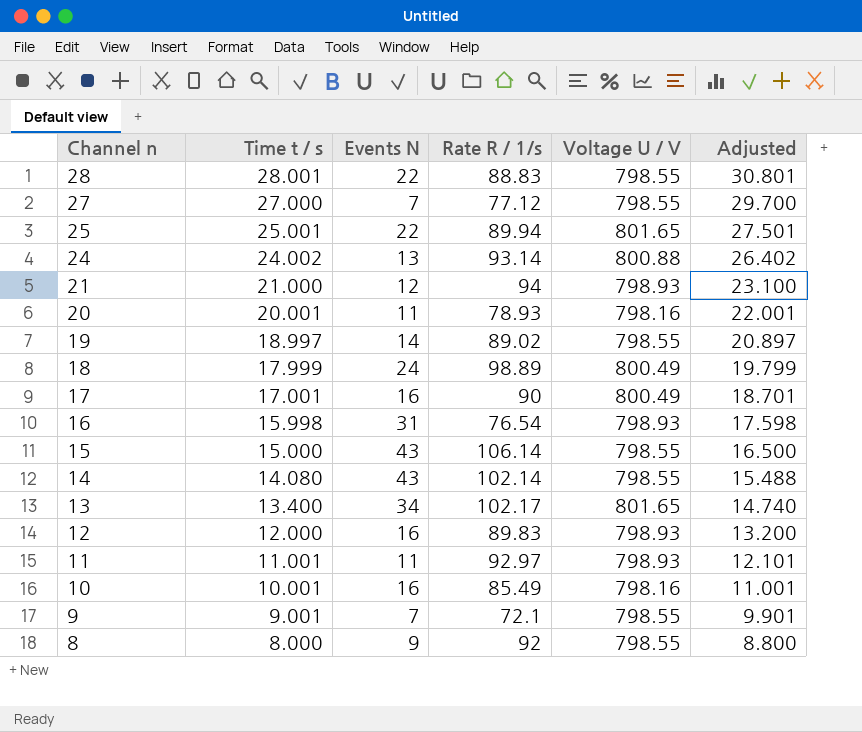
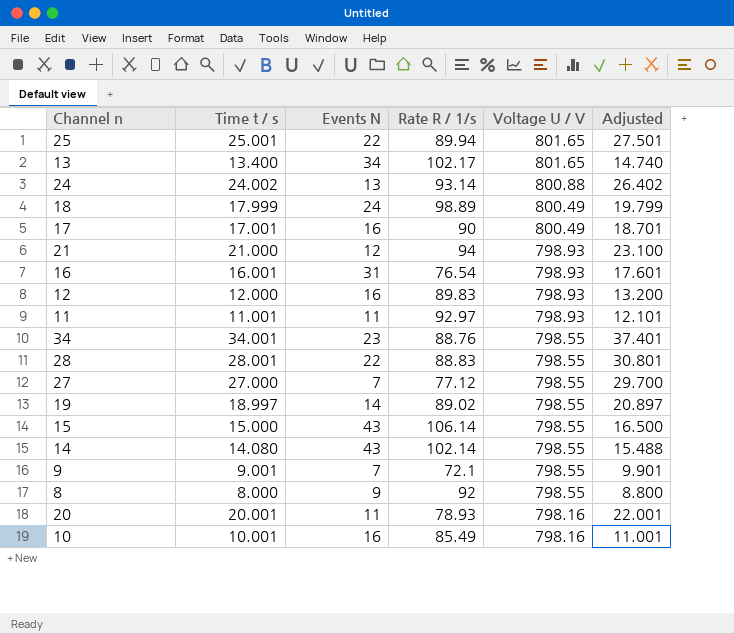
row order: Channel n descending -> Voltage U / V descending
16 | Time t / s: 15.998 -> 16.001
16 | Adjusted: 17.598 -> 17.601
row 34: none -> 34.001 | 23 | 88.76 | 798.55 | 37.401

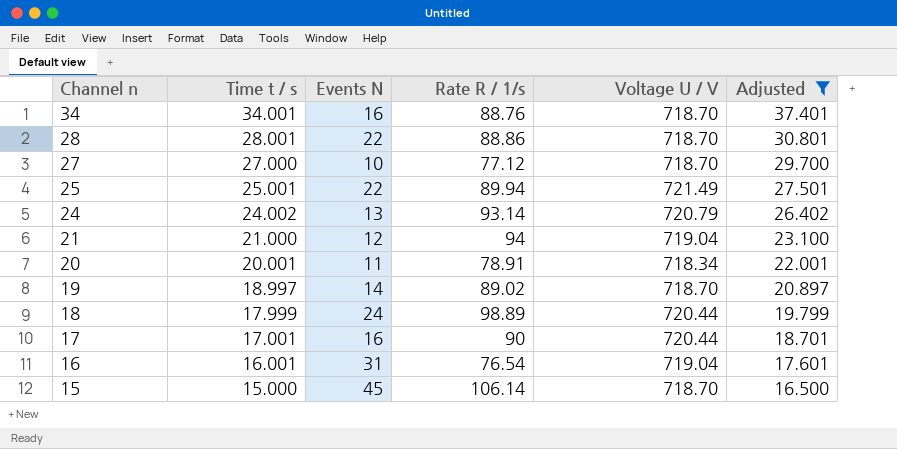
filter: none -> Adjusted >= 16.500
row order: Voltage U / V descending -> Channel n descending
34 | Events N: 23 -> 16
34 | Voltage U / V: 798.55 -> 718.70
28 | Rate R / 1/s: 88.83 -> 88.86
28 | Voltage U / V: 798.55 -> 718.70
27 | Events N: 7 -> 10
27 | Voltage U / V: 798.55 -> 718.70
25 | Voltage U / V: 801.65 -> 721.49
24 | Voltage U / V: 800.88 -> 720.79
21 | Voltage U / V: 798.93 -> 719.04
20 | Rate R / 1/s: 78.93 -> 78.91
20 | Voltage U / V: 798.16 -> 718.34
19 | Voltage U / V: 798.55 -> 718.70
18 | Voltage U / V: 800.49 -> 720.44
17 | Voltage U / V: 800.49 -> 720.44
16 | Voltage U / V: 798.93 -> 719.04
15 | Events N: 43 -> 45
15 | Voltage U / V: 798.55 -> 718.70

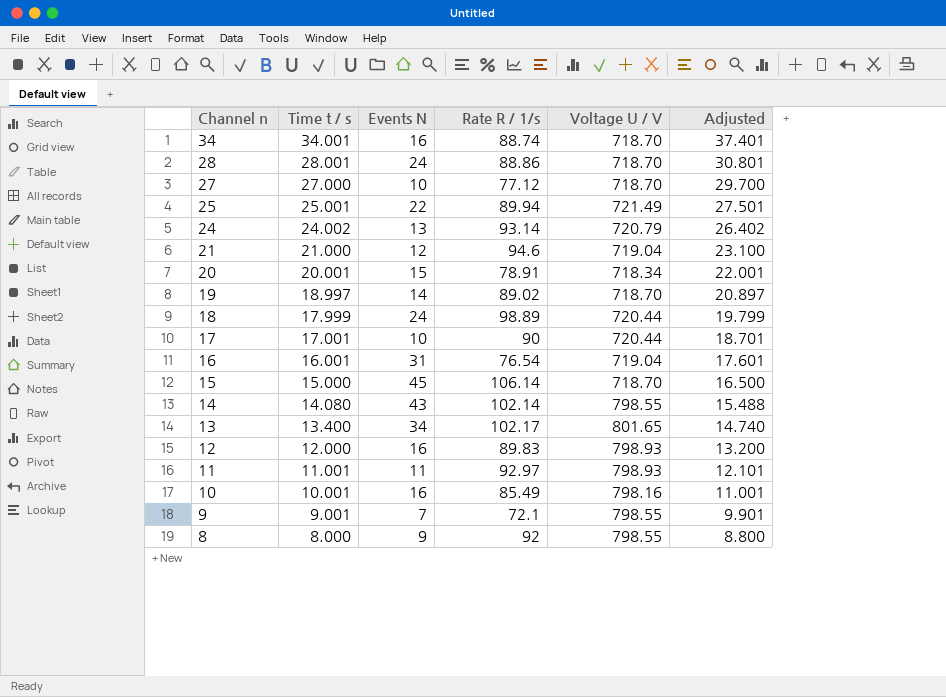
filter: Adjusted >= 16.500 -> none
34 | Rate R / 1/s: 88.76 -> 88.74
28 | Events N: 22 -> 24
21 | Rate R / 1/s: 94 -> 94.6
20 | Events N: 11 -> 15
17 | Events N: 16 -> 10

